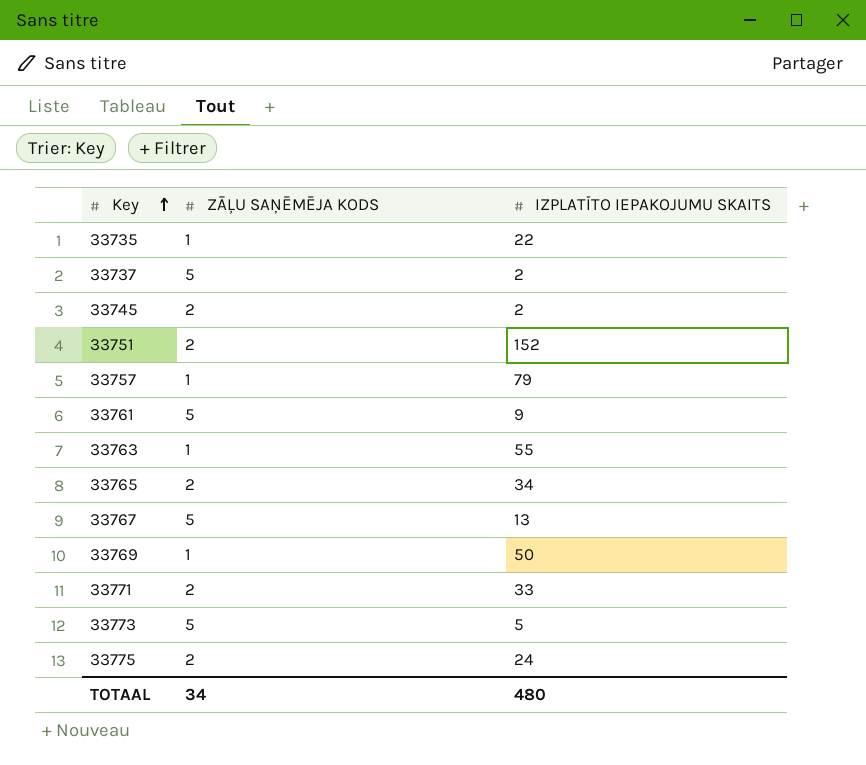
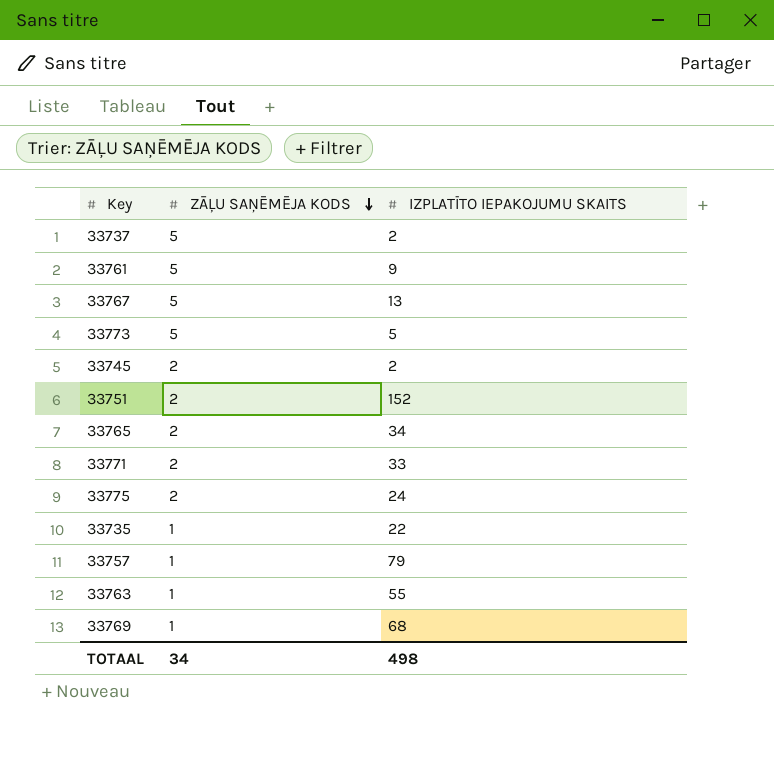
row order: Key ascending -> ZĀĻU SAŅĒMĒJA KODS descending
33769 | IZPLATĪTO IEPAKOJUMU SKAITS: 50 -> 68
TOTAAL | IZPLATĪTO IEPAKOJUMU SKAITS: 480 -> 498

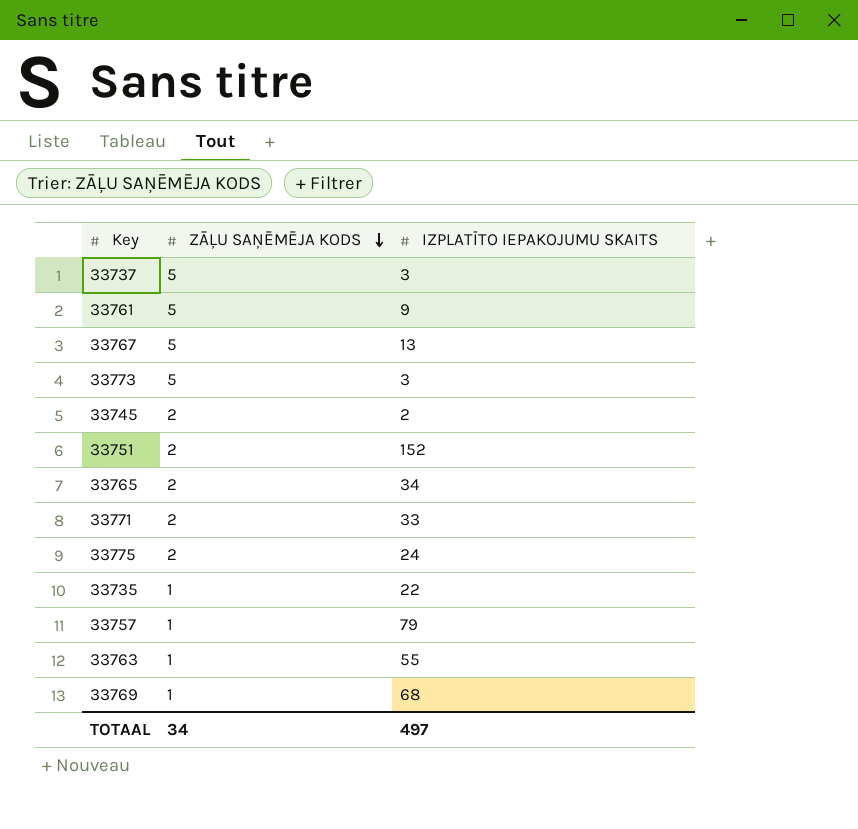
33737 | IZPLATĪTO IEPAKOJUMU SKAITS: 2 -> 3
33773 | IZPLATĪTO IEPAKOJUMU SKAITS: 5 -> 3
TOTAAL | IZPLATĪTO IEPAKOJUMU SKAITS: 498 -> 497

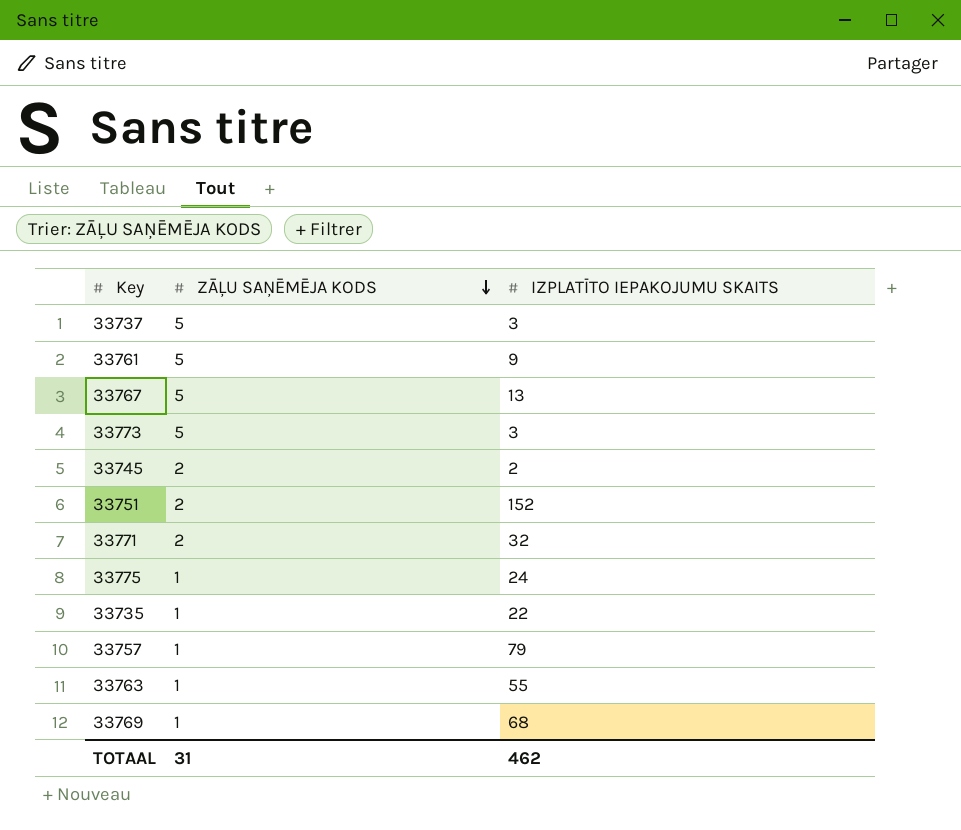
row 33765: 2 | 34 -> none
33771 | IZPLATĪTO IEPAKOJUMU SKAITS: 33 -> 32
33775 | ZĀĻU SAŅĒMĒJA KODS: 2 -> 1
TOTAAL | ZĀĻU SAŅĒMĒJA KODS: 34 -> 31
TOTAAL | IZPLATĪTO IEPAKOJUMU SKAITS: 497 -> 462

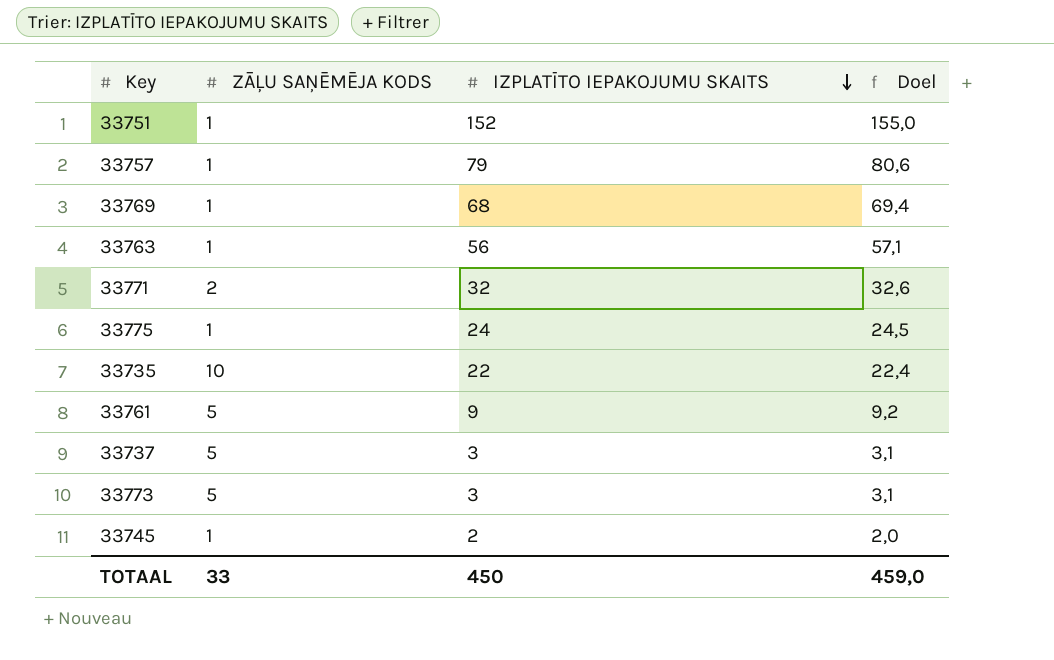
row order: ZĀĻU SAŅĒMĒJA KODS descending -> IZPLATĪTO IEPAKOJUMU SKAITS descending
column Doel | formula: none -> [IZPLATĪTO IEPAKOJUMU SKAITS] * 1,02
row 33767: 5 | 13 -> none
33751 | ZĀĻU SAŅĒMĒJA KODS: 2 -> 1
33763 | IZPLATĪTO IEPAKOJUMU SKAITS: 55 -> 56
33735 | ZĀĻU SAŅĒMĒJA KODS: 1 -> 10
33745 | ZĀĻU SAŅĒMĒJA KODS: 2 -> 1
TOTAAL | ZĀĻU SAŅĒMĒJA KODS: 31 -> 33
TOTAAL | IZPLATĪTO IEPAKOJUMU SKAITS: 462 -> 450

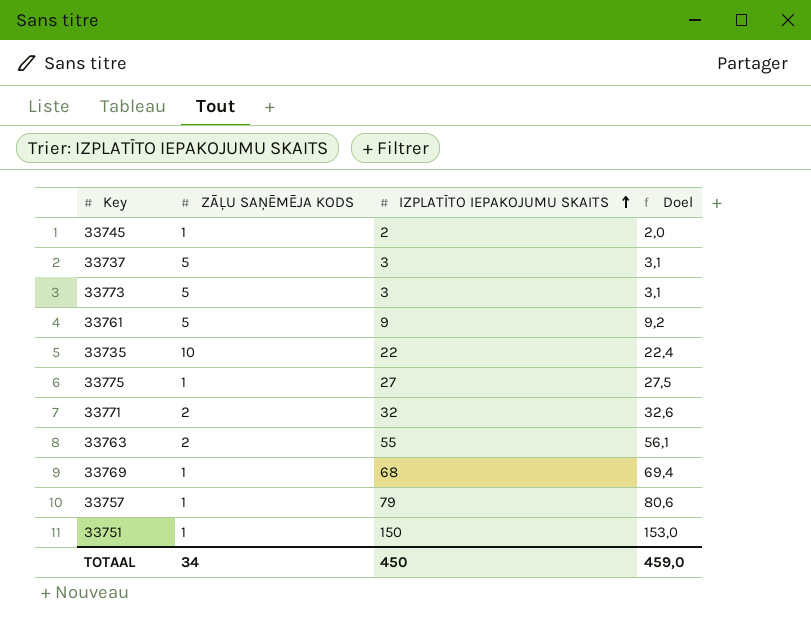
row order: IZPLATĪTO IEPAKOJUMU SKAITS descending -> IZPLATĪTO IEPAKOJUMU SKAITS ascending
33775 | IZPLATĪTO IEPAKOJUMU SKAITS: 24 -> 27
33775 | Doel: 24,5 -> 27,5
33763 | ZĀĻU SAŅĒMĒJA KODS: 1 -> 2
33763 | IZPLATĪTO IEPAKOJUMU SKAITS: 56 -> 55
33763 | Doel: 57,1 -> 56,1
33751 | IZPLATĪTO IEPAKOJUMU SKAITS: 152 -> 150
33751 | Doel: 155,0 -> 153,0
TOTAAL | ZĀĻU SAŅĒMĒJA KODS: 33 -> 34

